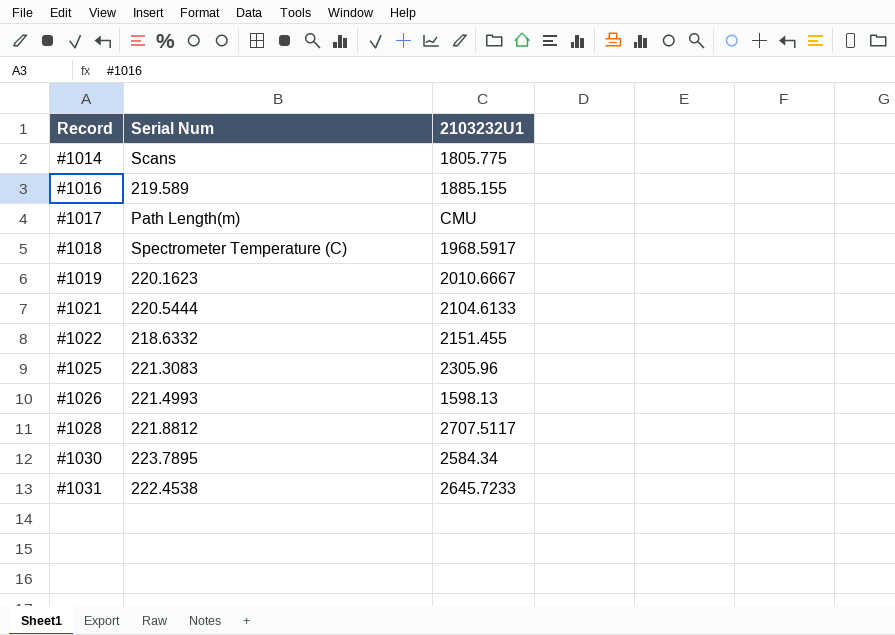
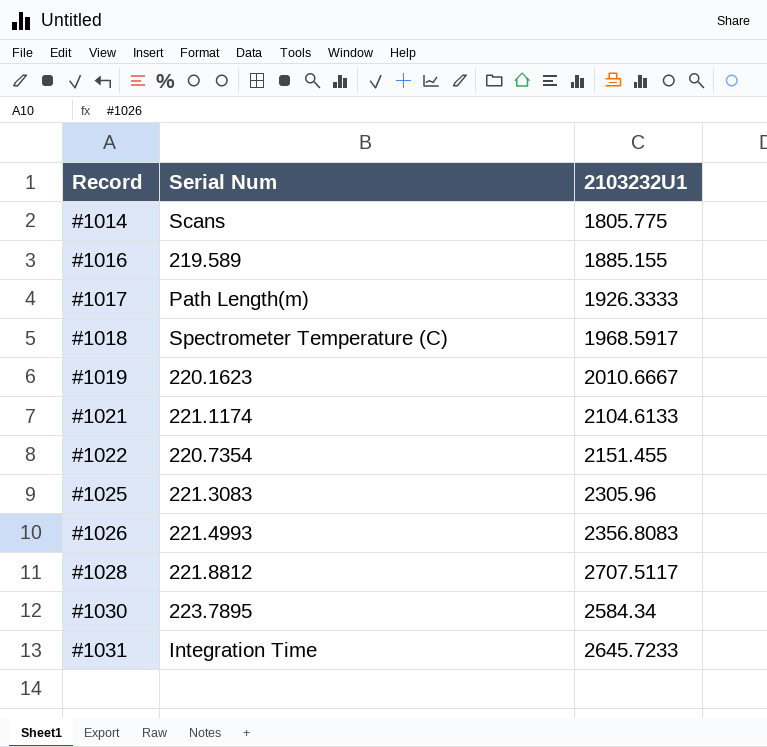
#1017 | 2103232U1: CMU -> 1926.3333
#1021 | Serial Num: 220.5444 -> 221.1174
#1022 | Serial Num: 218.6332 -> 220.7354
#1026 | 2103232U1: 1598.13 -> 2356.8083
#1031 | Serial Num: 222.4538 -> Integration Time

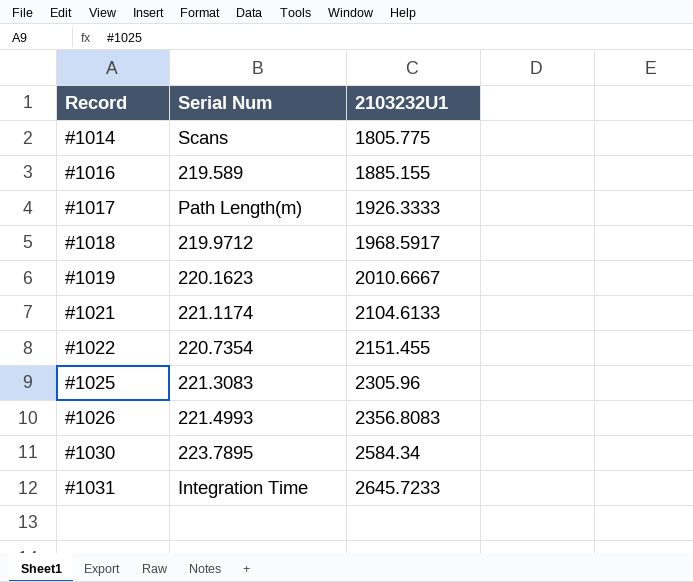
row #1028: 221.8812 | 2707.5117 -> none
#1018 | Serial Num: Spectrometer Temperature (C) -> 219.9712

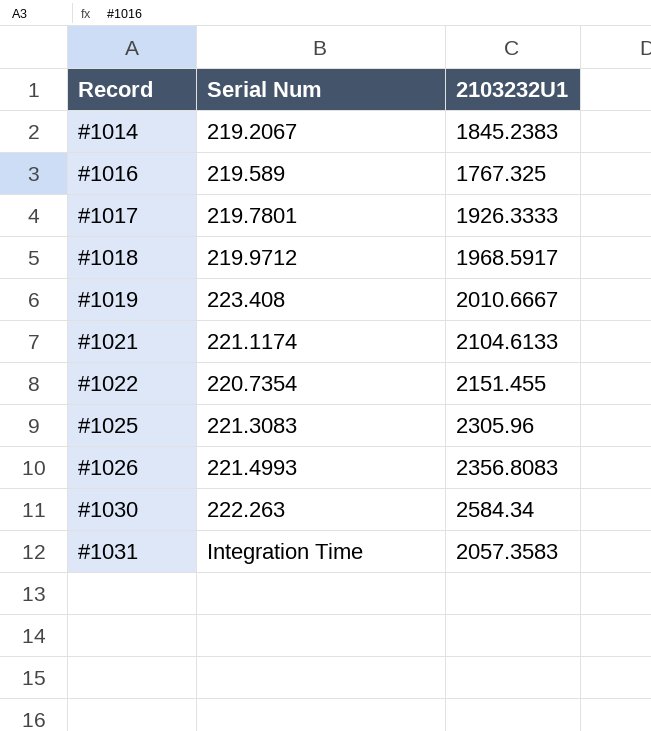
#1014 | Serial Num: Scans -> 219.2067
#1014 | 2103232U1: 1805.775 -> 1845.2383
#1016 | 2103232U1: 1885.155 -> 1767.325
#1017 | Serial Num: Path Length(m) -> 219.7801
#1019 | Serial Num: 220.1623 -> 223.408
#1030 | Serial Num: 223.7895 -> 222.263
#1031 | 2103232U1: 2645.7233 -> 2057.3583

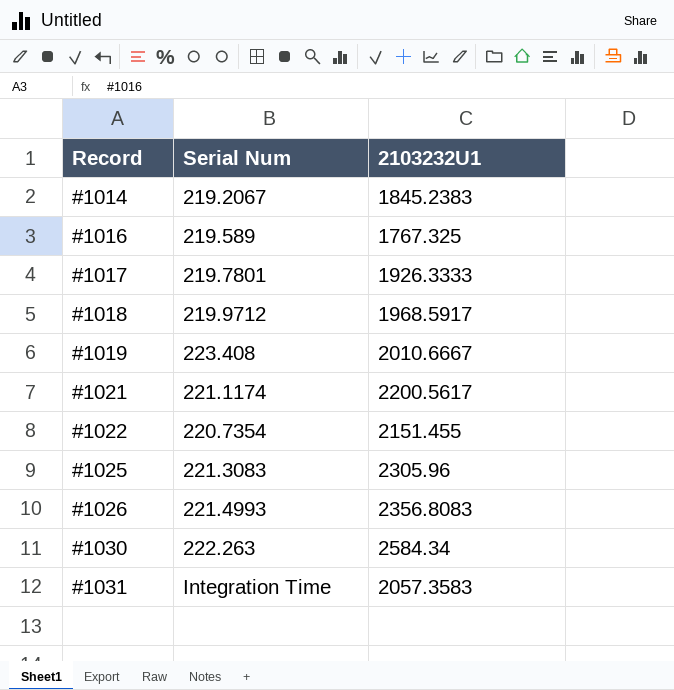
#1021 | 2103232U1: 2104.6133 -> 2200.5617

